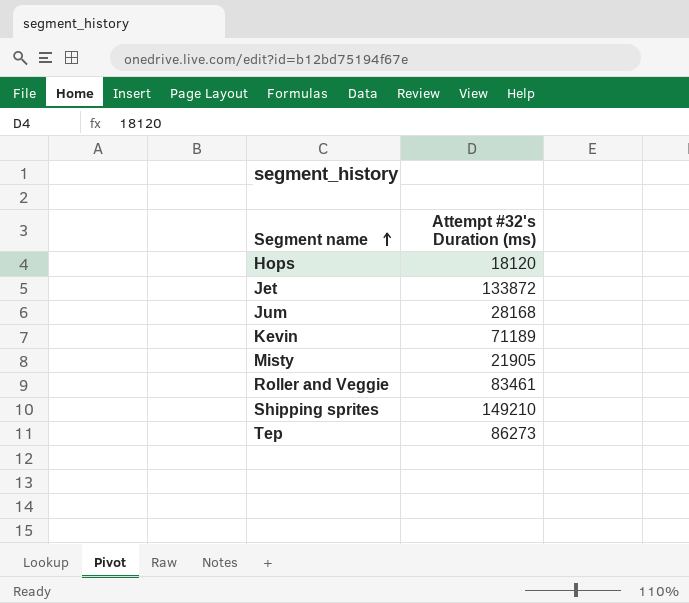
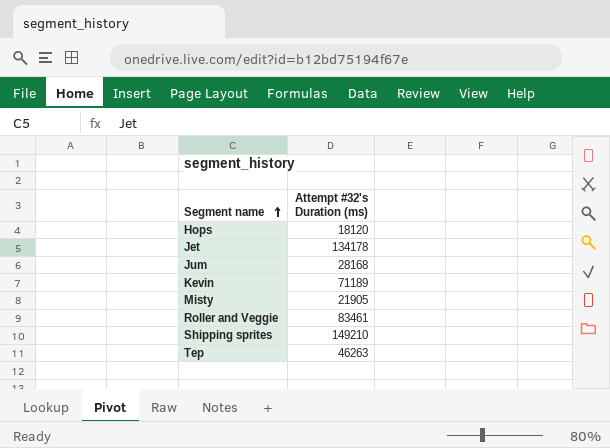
Jet | Attempt #32's Duration (ms): 133872 -> 134178
Tep | Attempt #32's Duration (ms): 86273 -> 46263

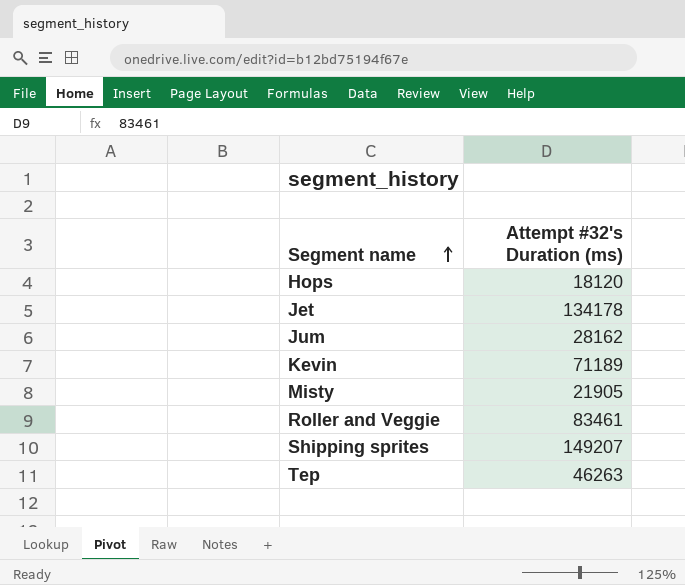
Jum | Attempt #32's Duration (ms): 28168 -> 28162
Shipping sprites | Attempt #32's Duration (ms): 149210 -> 149207

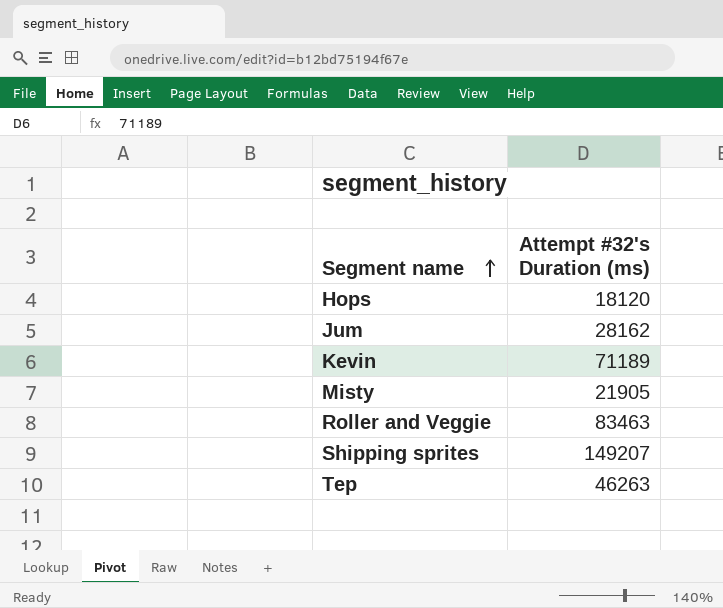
row Jet: 134178 -> none
Roller and Veggie | Attempt #32's Duration (ms): 83461 -> 83463

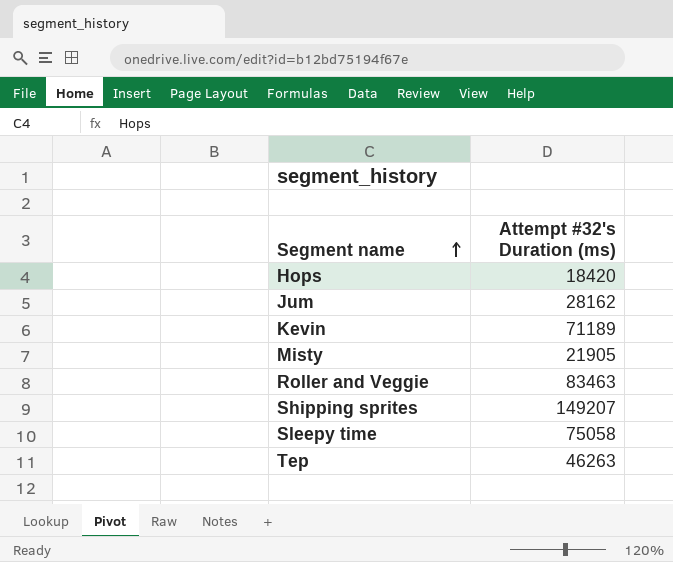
Hops | Attempt #32's Duration (ms): 18120 -> 18420
row Sleepy time: none -> 75058

